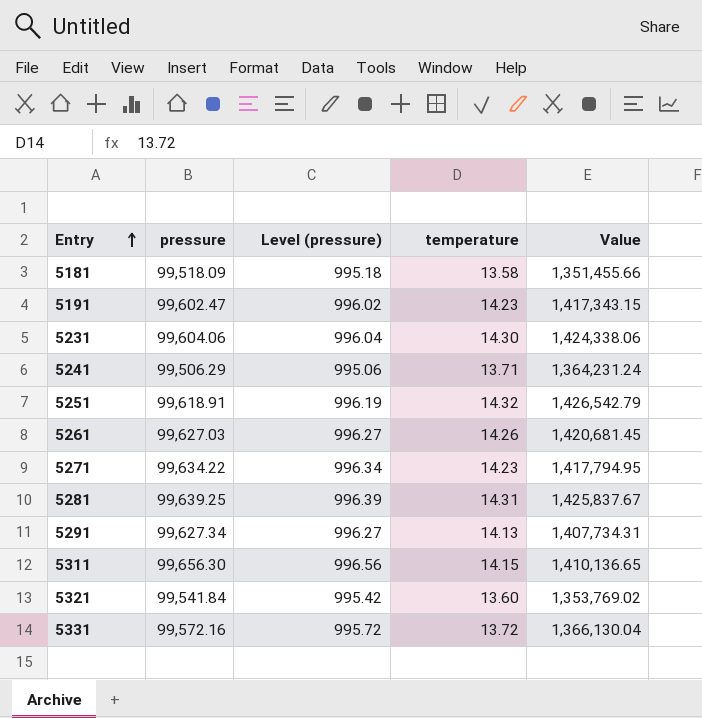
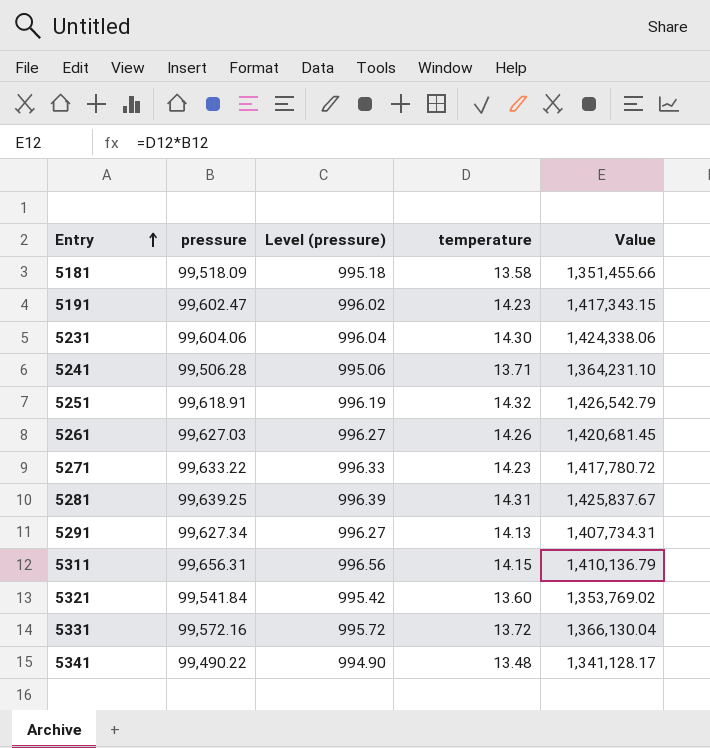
5241 | pressure: 99,506.29 -> 99,506.28
5241 | Value: 1,364,231.24 -> 1,364,231.10
5271 | pressure: 99,634.22 -> 99,633.22
5271 | Level (pressure): 996.34 -> 996.33
5271 | Value: 1,417,794.95 -> 1,417,780.72
5311 | pressure: 99,656.30 -> 99,656.31
5311 | Value: 1,410,136.65 -> 1,410,136.79
row 5341: none -> 99,490.22 | 994.90 | 13.48 | 1,341,128.17

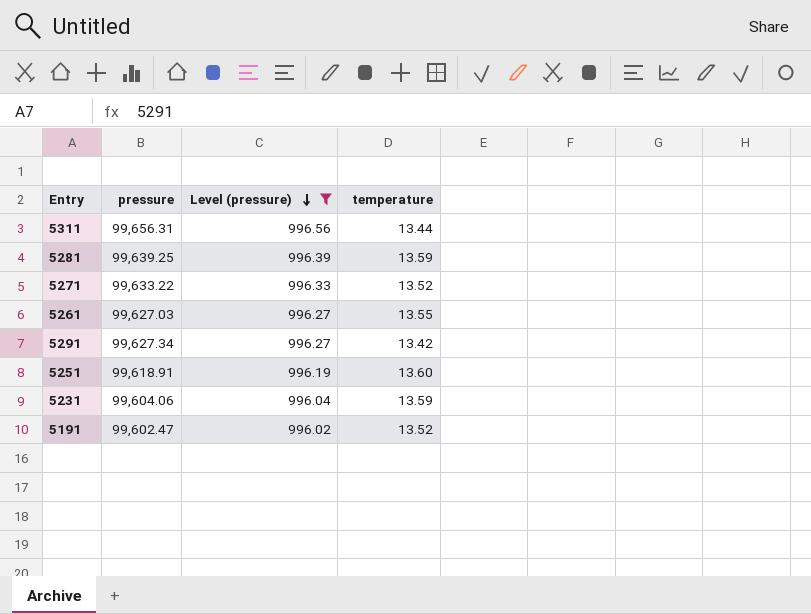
filter: none -> Level (pressure) >= 996.02
row order: Entry ascending -> Level (pressure) descending
column Value | formula: [pressure] * [temperature] -> none
5311 | temperature: 14.15 -> 13.44
5281 | temperature: 14.31 -> 13.59
5271 | temperature: 14.23 -> 13.52
5261 | temperature: 14.26 -> 13.55
5291 | temperature: 14.13 -> 13.42
5251 | temperature: 14.32 -> 13.60
5231 | temperature: 14.30 -> 13.59
5191 | temperature: 14.23 -> 13.52

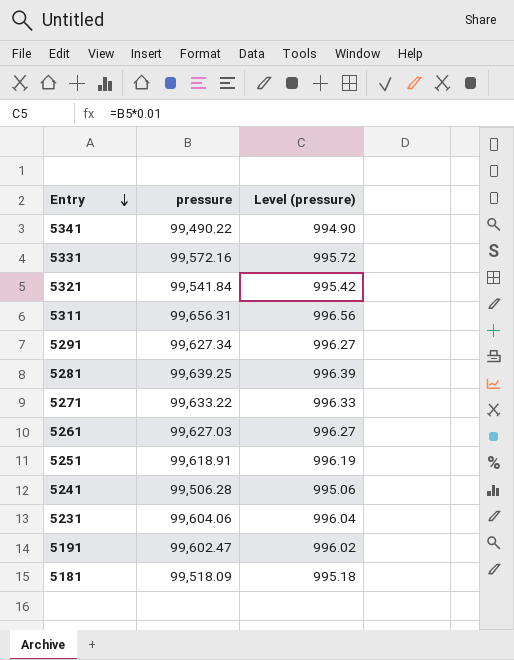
filter: Level (pressure) >= 996.02 -> none
row order: Level (pressure) descending -> Entry descending
column temperature | position: 4 -> none

